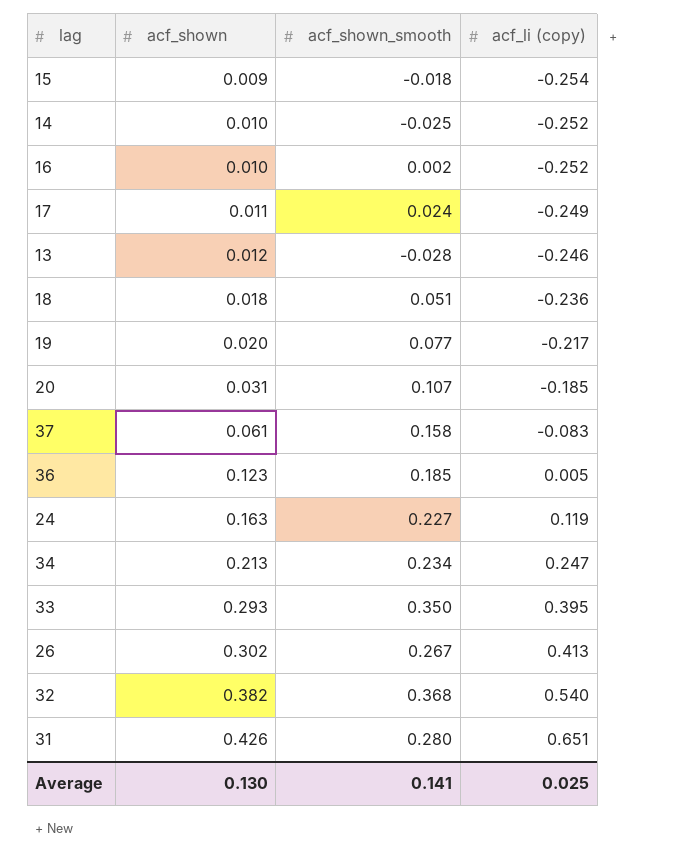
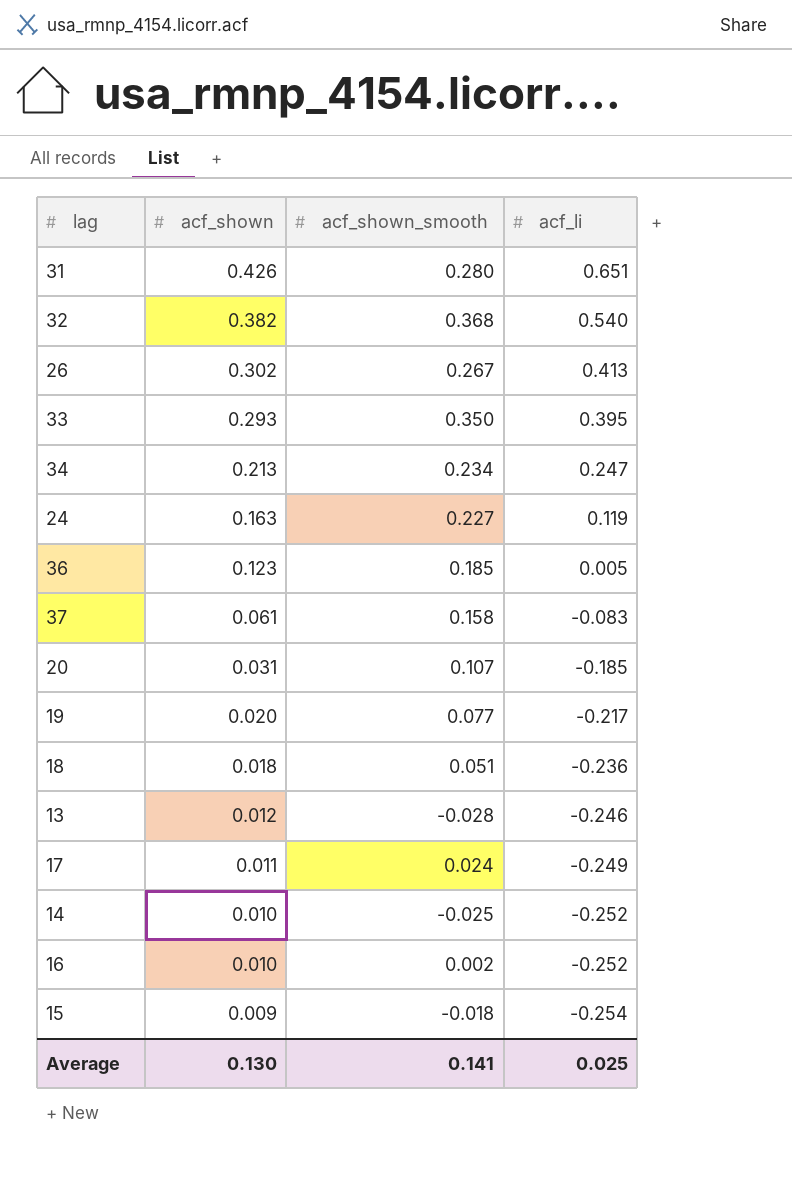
row order: acf_shown ascending -> acf_shown descending
column name: acf_li (copy) -> acf_li

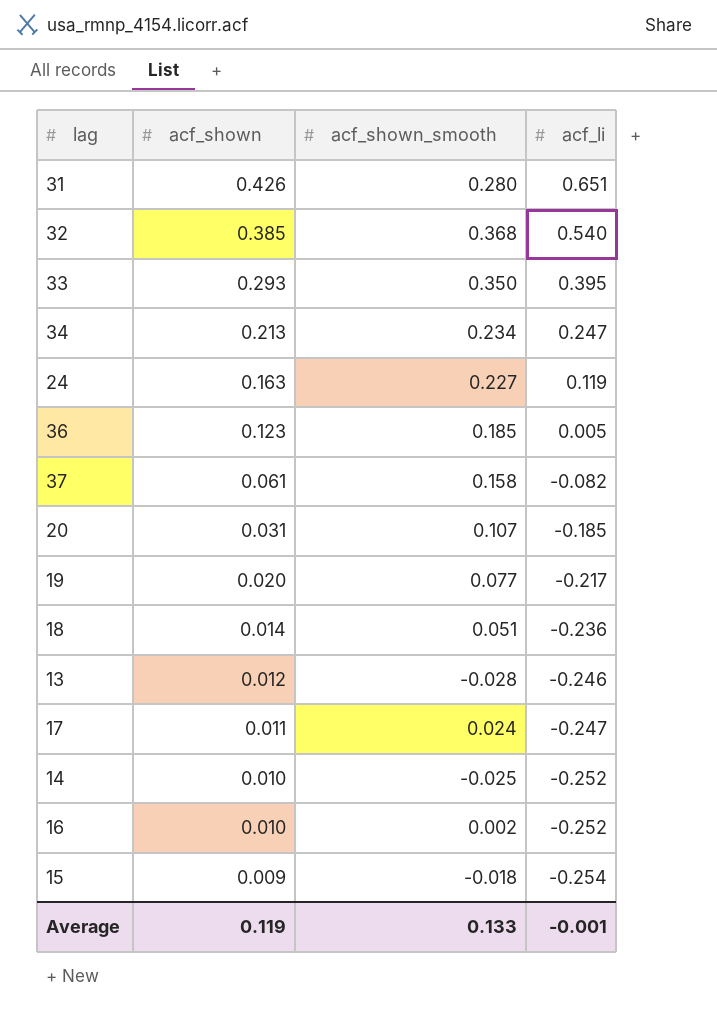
row 26: 0.302 | 0.267 | 0.413 -> none
32 | acf_shown: 0.382 -> 0.385
37 | acf_li: -0.083 -> -0.082
18 | acf_shown: 0.018 -> 0.014
17 | acf_li: -0.249 -> -0.247
Average | acf_shown: 0.130 -> 0.119
Average | acf_shown_smooth: 0.141 -> 0.133
Average | acf_li: 0.025 -> -0.001

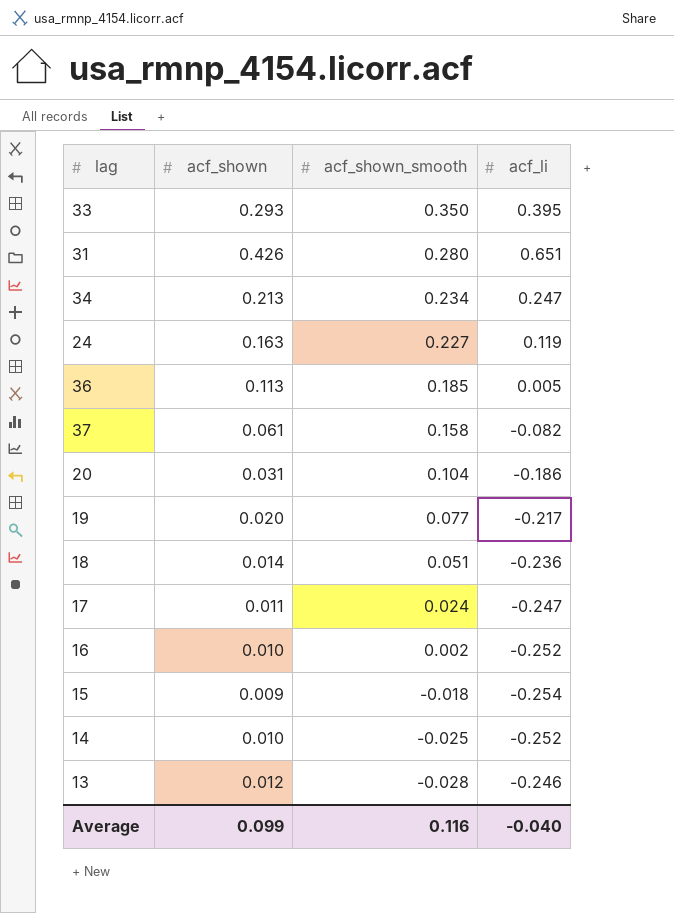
row order: acf_shown descending -> acf_shown_smooth descending
row 32: 0.385 | 0.368 | 0.540 -> none
36 | acf_shown: 0.123 -> 0.113
20 | acf_shown_smooth: 0.107 -> 0.104
20 | acf_li: -0.185 -> -0.186
Average | acf_shown: 0.119 -> 0.099
Average | acf_shown_smooth: 0.133 -> 0.116
Average | acf_li: -0.001 -> -0.040

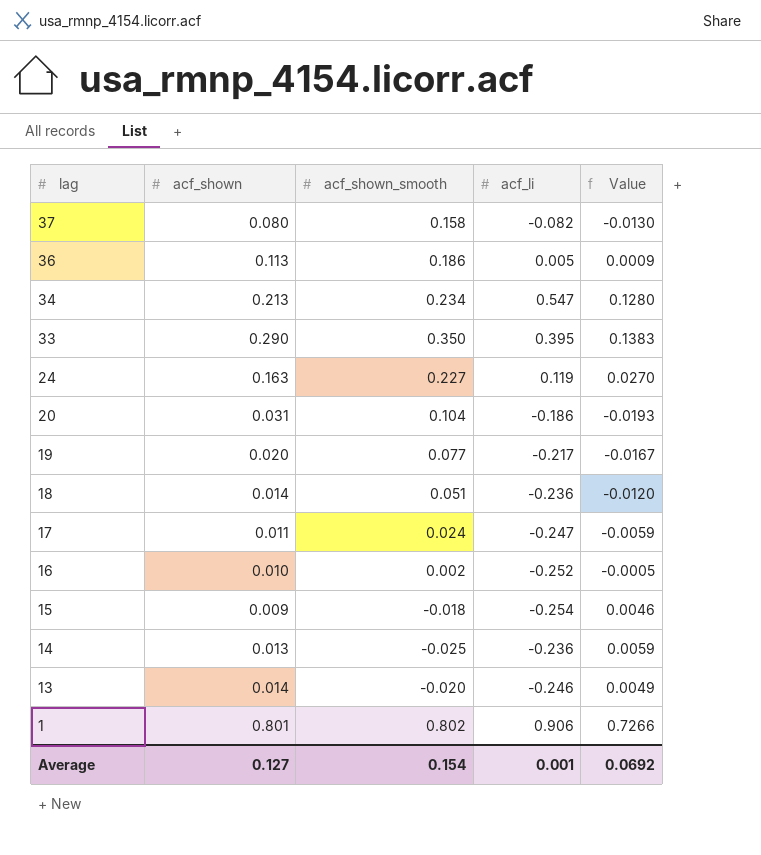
row order: acf_shown_smooth descending -> lag descending
column Value | formula: none -> [acf_shown_smooth] * [acf_li]
row 31: 0.426 | 0.280 | 0.651 -> none
37 | acf_shown: 0.061 -> 0.080
36 | acf_shown_smooth: 0.185 -> 0.186
34 | acf_li: 0.247 -> 0.547
33 | acf_shown: 0.293 -> 0.290
14 | acf_shown: 0.010 -> 0.013
14 | acf_li: -0.252 -> -0.236
13 | acf_shown: 0.012 -> 0.014
13 | acf_shown_smooth: -0.028 -> -0.020
row 1: none -> 0.801 | 0.802 | 0.906 | 0.7266
Average | acf_shown: 0.099 -> 0.127
Average | acf_shown_smooth: 0.116 -> 0.154
Average | acf_li: -0.040 -> 0.001

